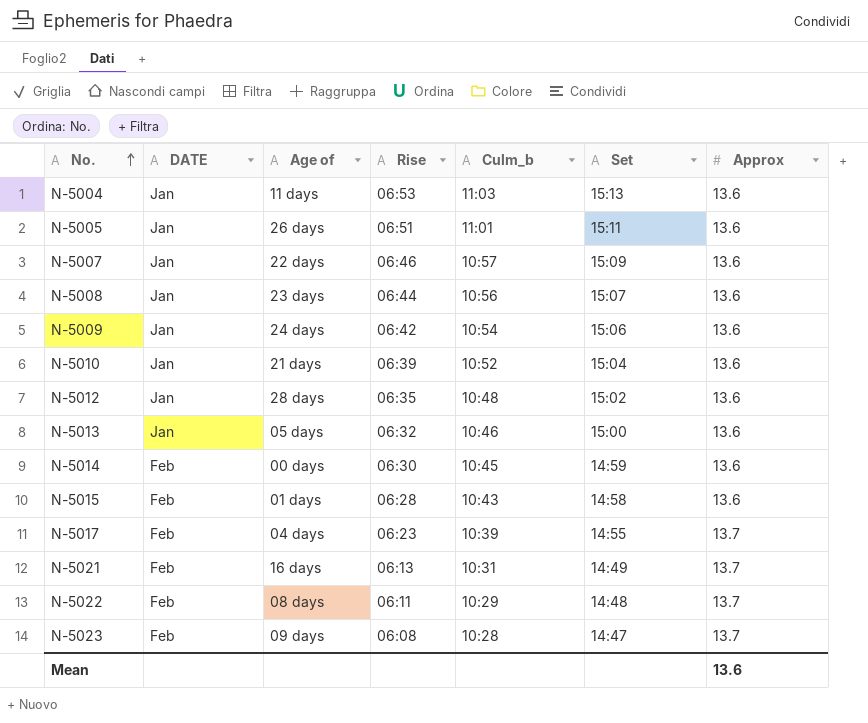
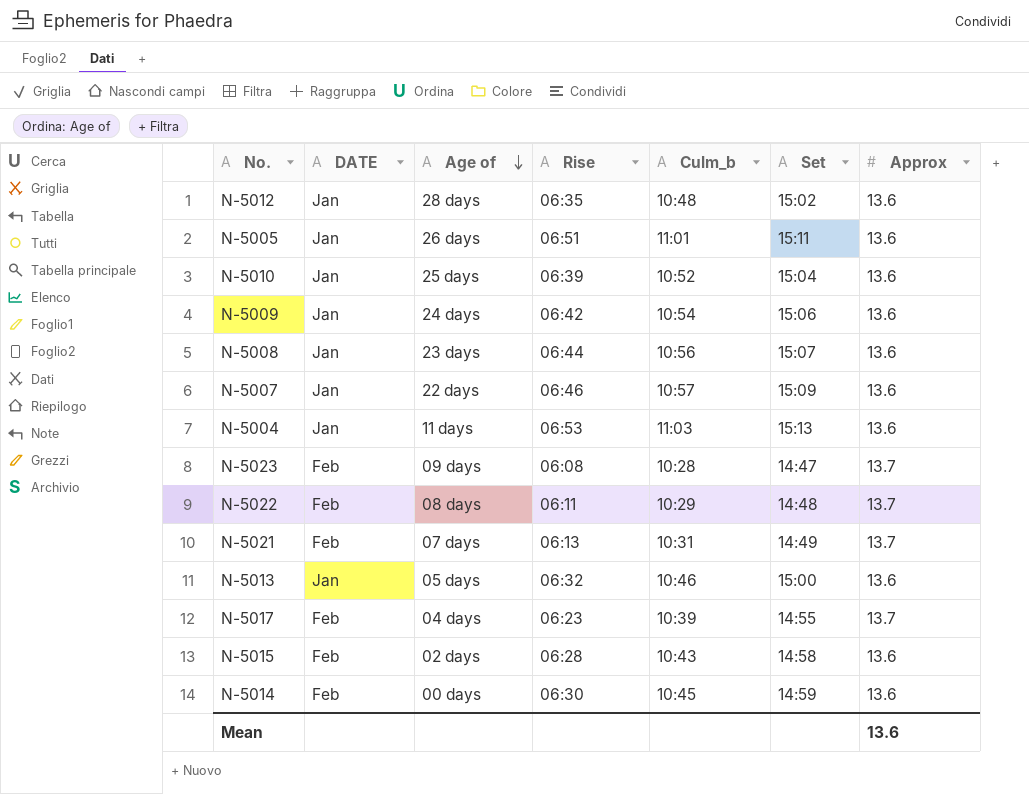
row order: No. ascending -> Age of descending
N-5010 | Age of: 21 days -> 25 days
N-5021 | Age of: 16 days -> 07 days
N-5015 | Age of: 01 days -> 02 days

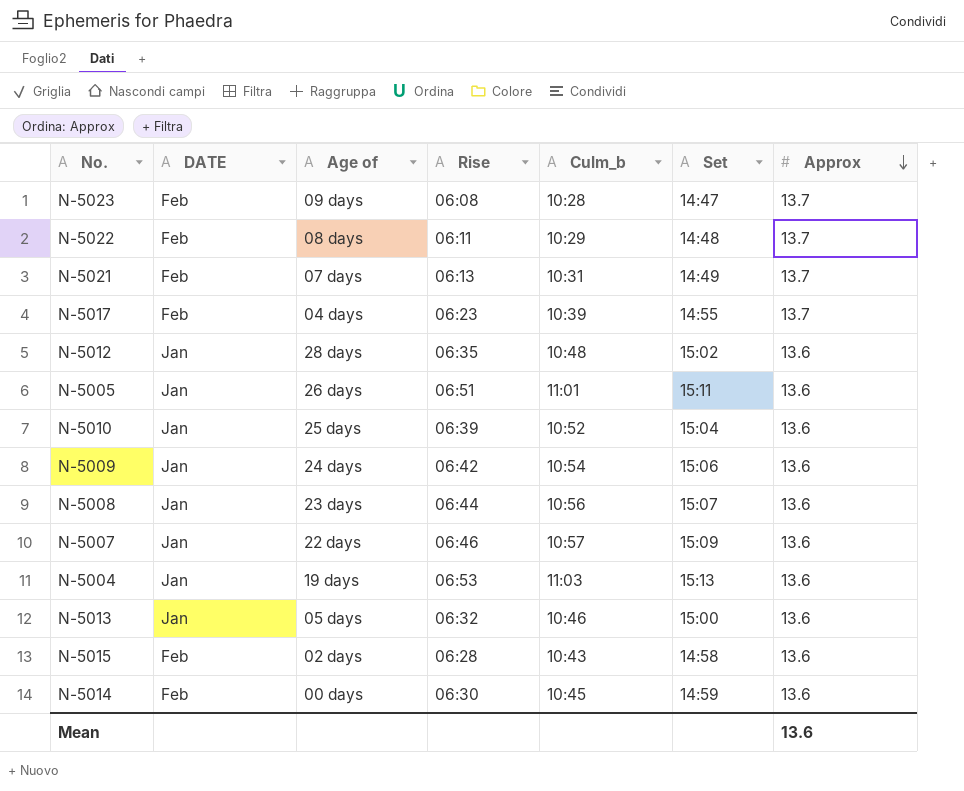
row order: Age of descending -> Approx descending
N-5004 | Age of: 11 days -> 19 days

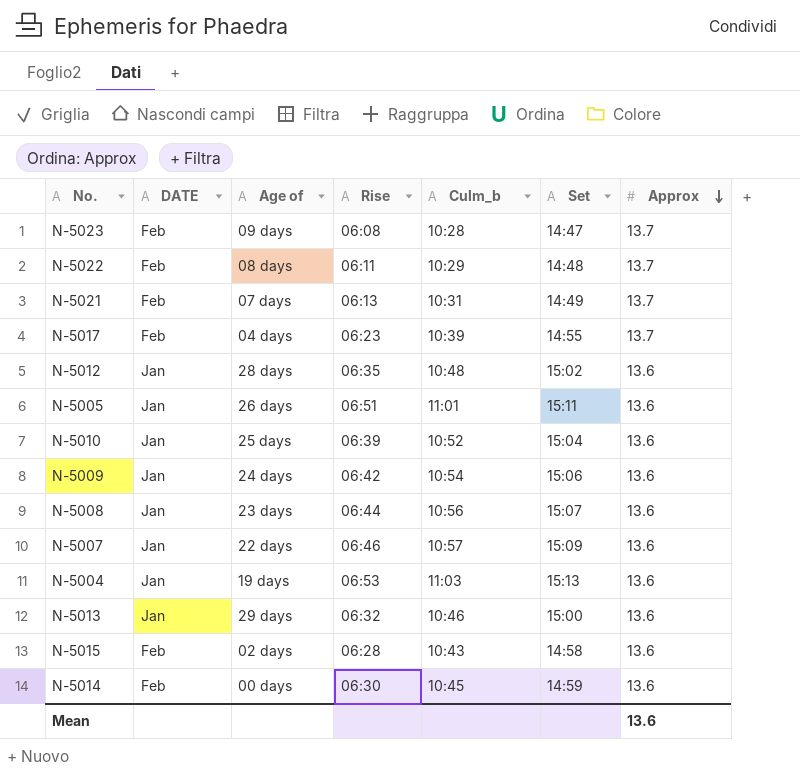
N-5013 | Age of: 05 days -> 29 days

